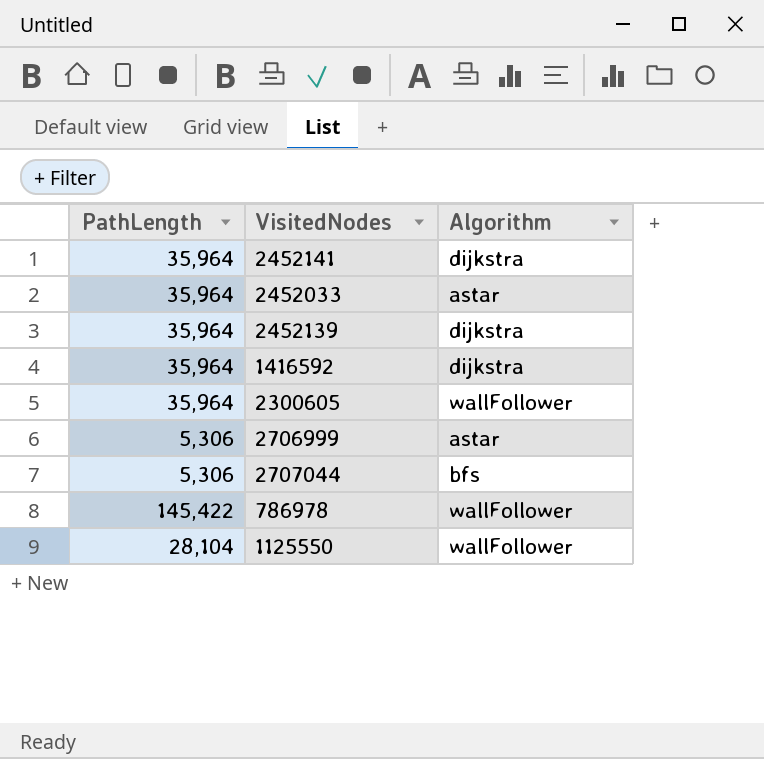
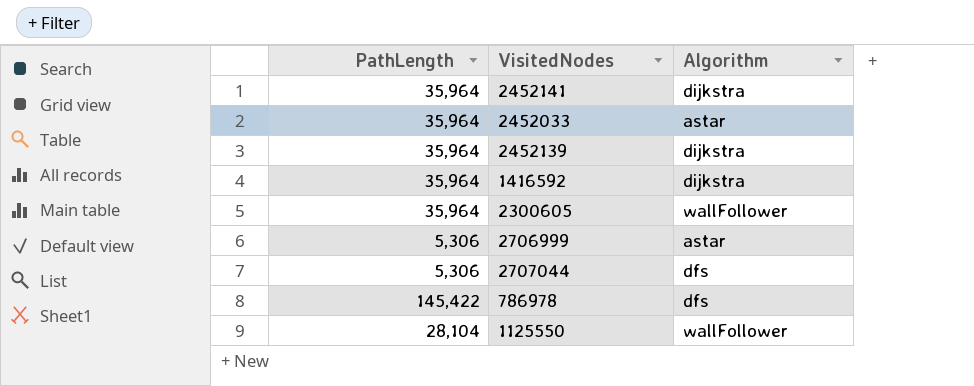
2707044 | Algorithm: bfs -> dfs
786978 | Algorithm: wallFollower -> dfs

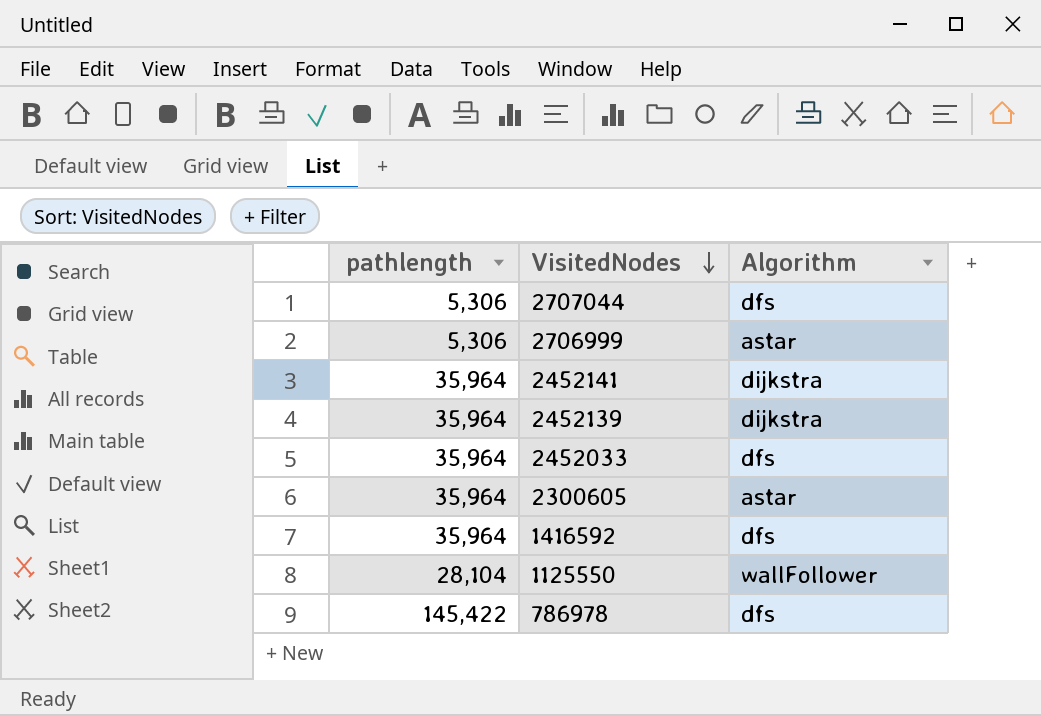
row order: none -> VisitedNodes descending
column name: PathLength -> pathlength
2452033 | Algorithm: astar -> dfs
2300605 | Algorithm: wallFollower -> astar
1416592 | Algorithm: dijkstra -> dfs

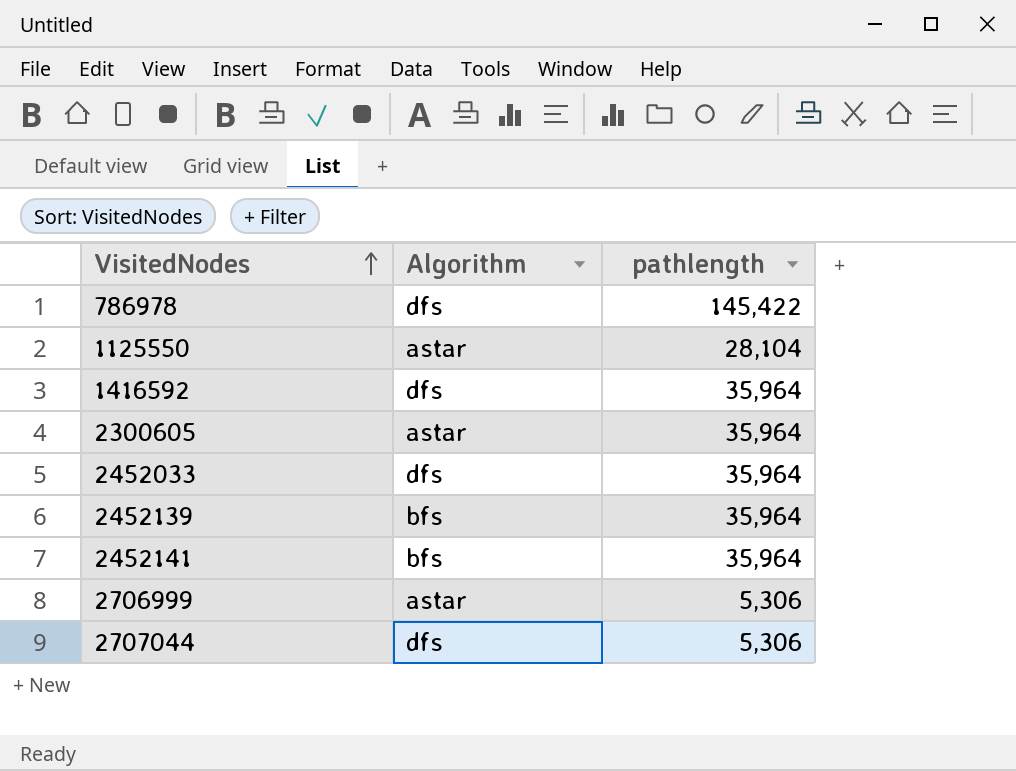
row order: VisitedNodes descending -> VisitedNodes ascending
column pathlength | position: 1 -> 3
1125550 | Algorithm: wallFollower -> astar
2452139 | Algorithm: dijkstra -> bfs
2452141 | Algorithm: dijkstra -> bfs

